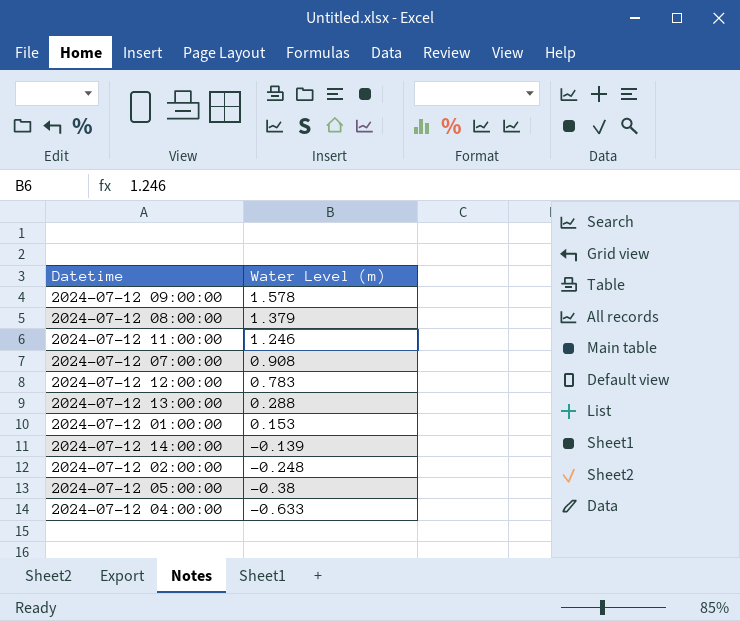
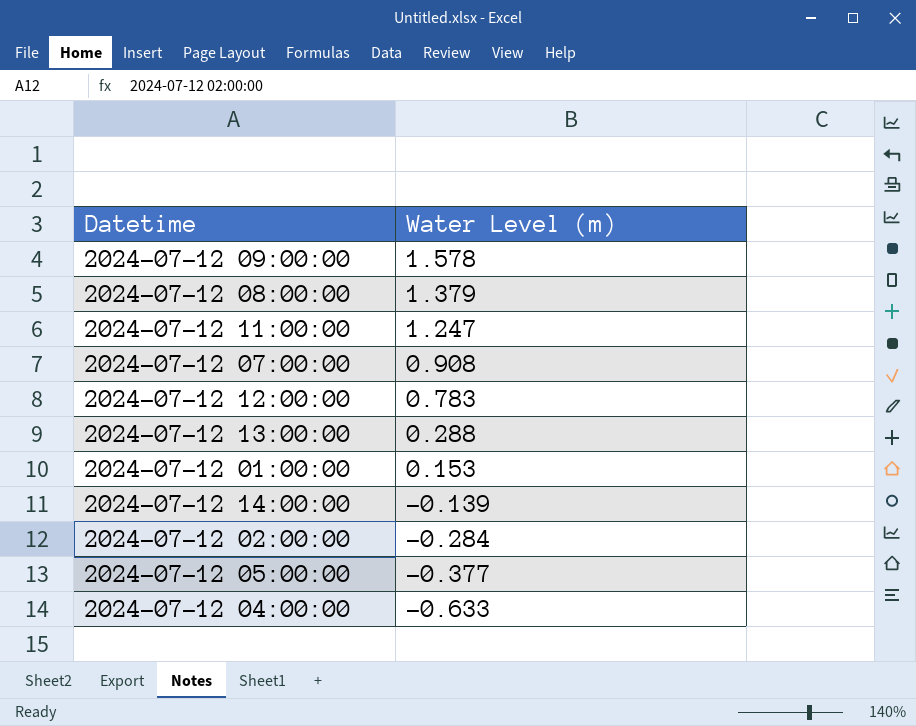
2024-07-12 11:00:00 | Water Level (m): 1.246 -> 1.247
2024-07-12 02:00:00 | Water Level (m): -0.248 -> -0.284
2024-07-12 05:00:00 | Water Level (m): -0.38 -> -0.377

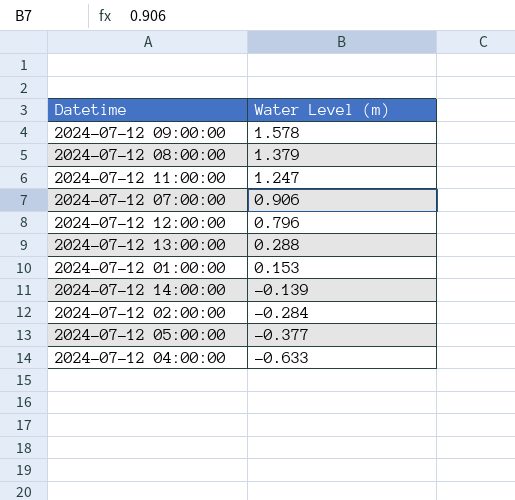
2024-07-12 07:00:00 | Water Level (m): 0.908 -> 0.906
2024-07-12 12:00:00 | Water Level (m): 0.783 -> 0.796

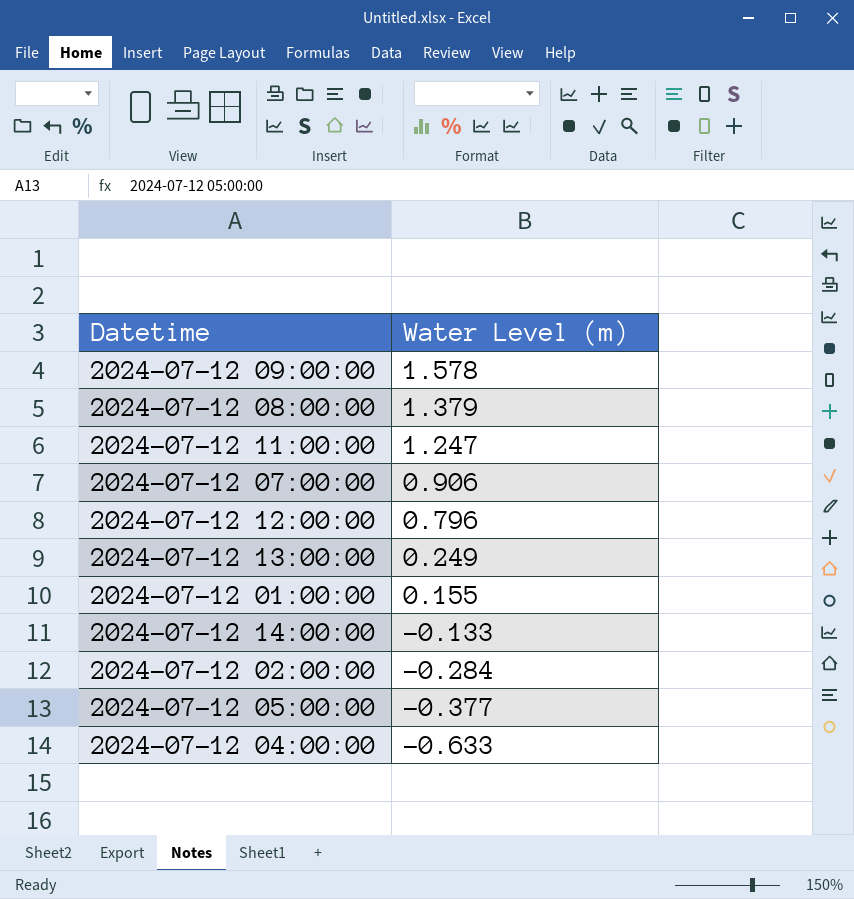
2024-07-12 13:00:00 | Water Level (m): 0.288 -> 0.249
2024-07-12 01:00:00 | Water Level (m): 0.153 -> 0.155
2024-07-12 14:00:00 | Water Level (m): -0.139 -> -0.133

